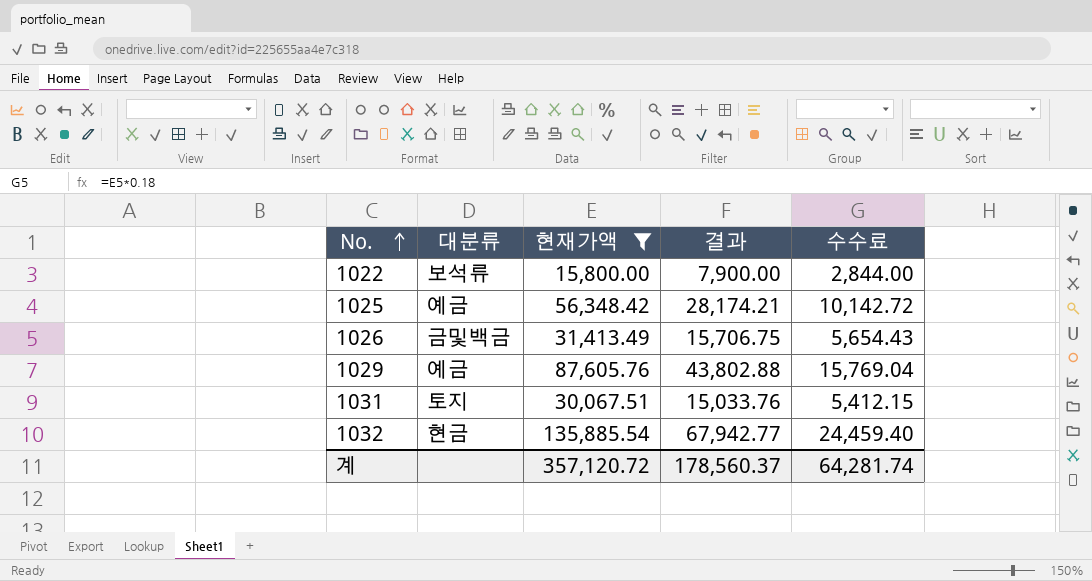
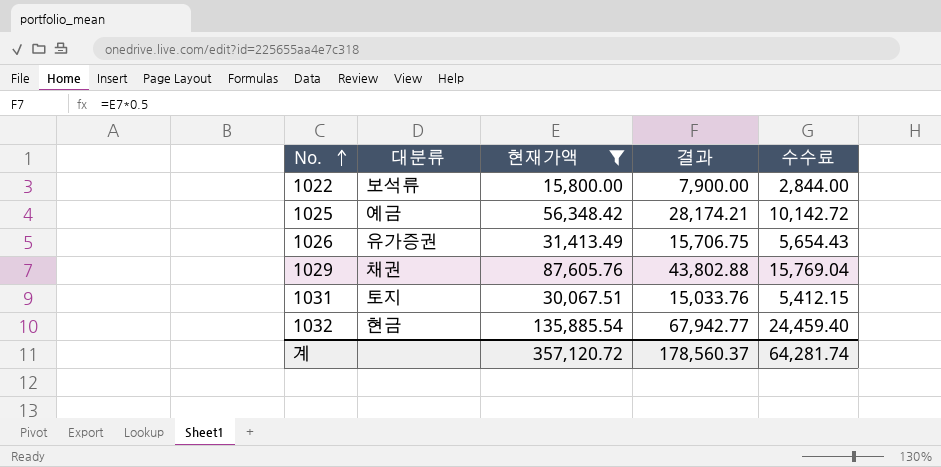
1026 | 대분류: 금및백금 -> 유가증권
1029 | 대분류: 예금 -> 채권

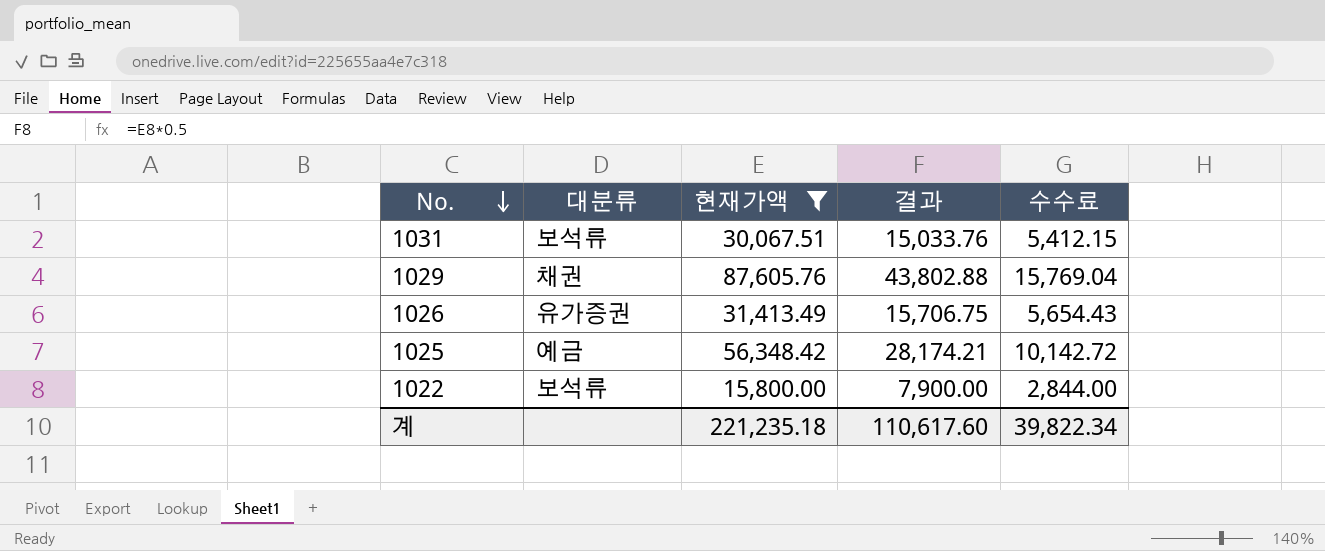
row order: No. ascending -> No. descending
row 1032: 현금 | 135,885.54 | 67,942.77 | 24,459.40 -> none
1031 | 대분류: 토지 -> 보석류
계 | 현재가액: 357,120.72 -> 221,235.18
계 | 결과: 178,560.37 -> 110,617.60
계 | 수수료: 64,281.74 -> 39,822.34

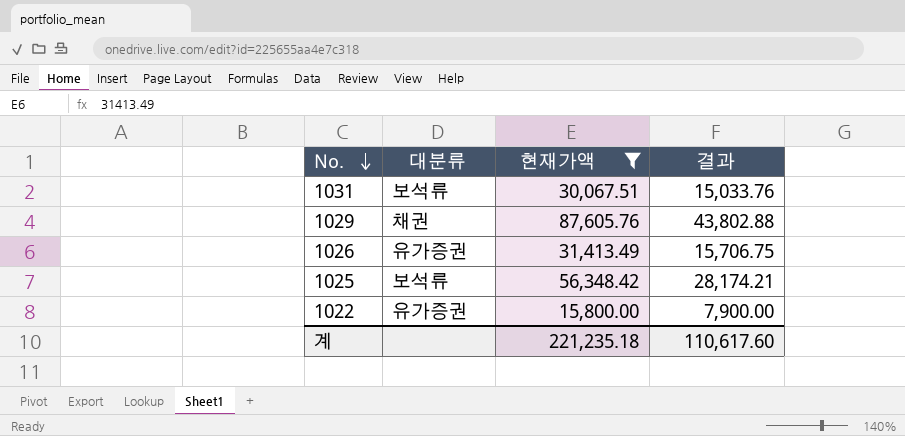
column 수수료 | formula: [현재가액] * 0.18 -> none
1025 | 대분류: 예금 -> 보석류
1022 | 대분류: 보석류 -> 유가증권

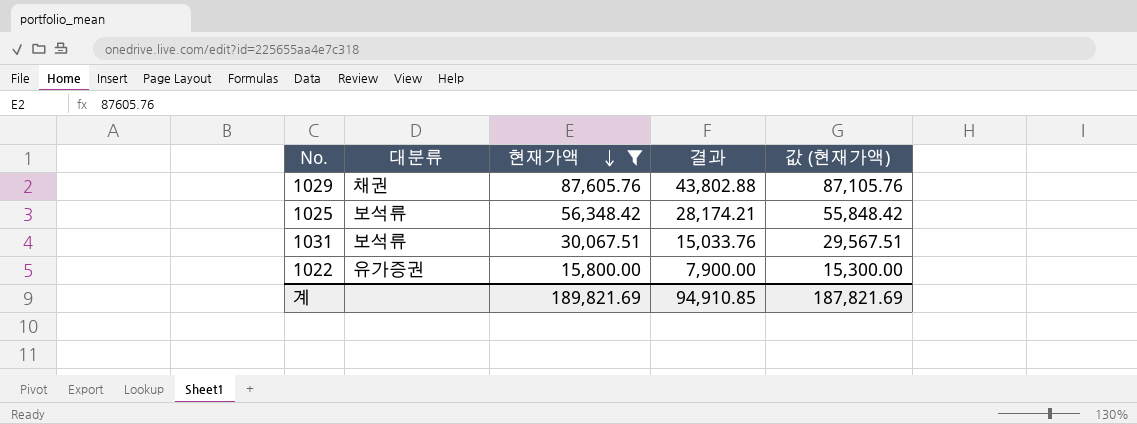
row order: No. descending -> 현재가액 descending
column 값 (현재가액) | formula: none -> [현재가액] - 500
row 1026: 유가증권 | 31,413.49 | 15,706.75 -> none
계 | 현재가액: 221,235.18 -> 189,821.69
계 | 결과: 110,617.60 -> 94,910.85

